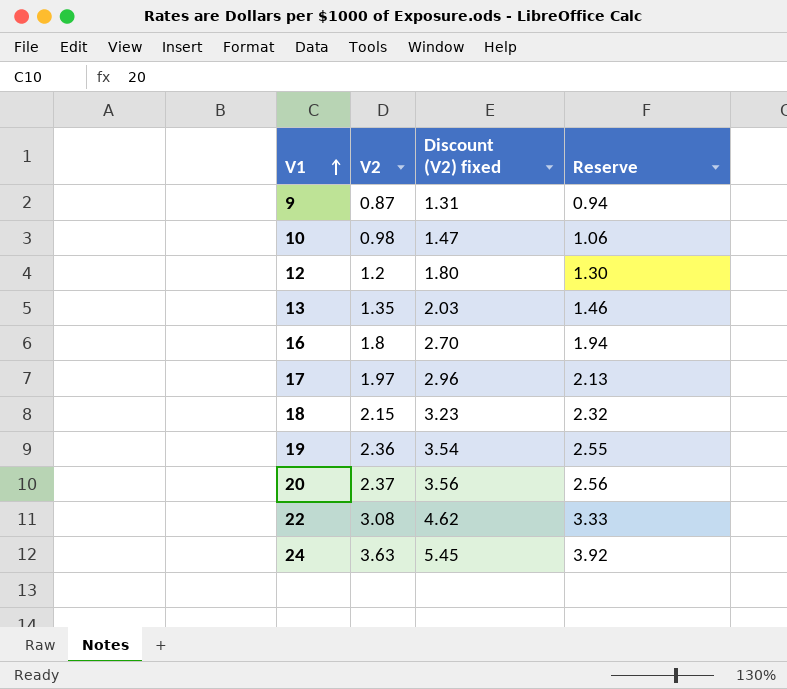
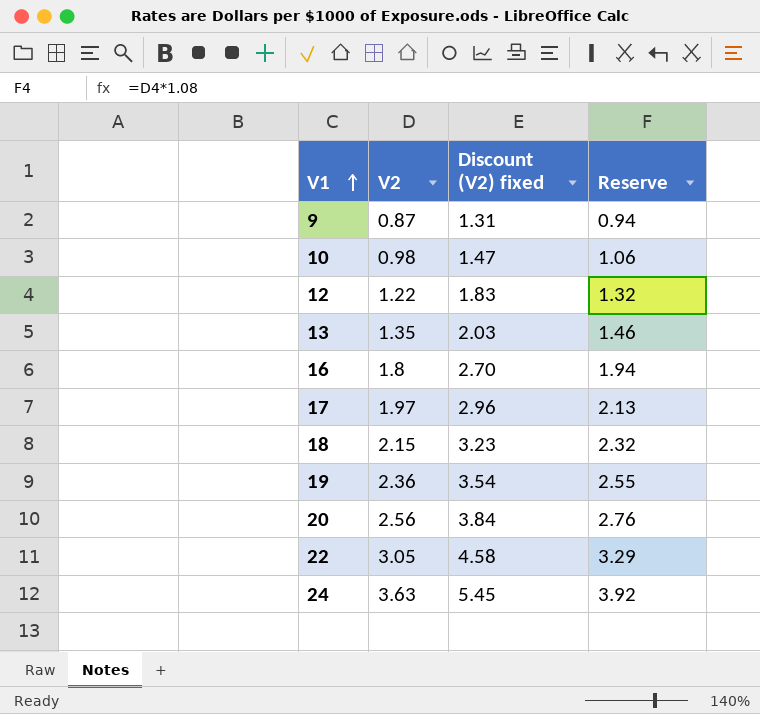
12 | V2: 1.2 -> 1.22
12 | Discount (V2) fixed: 1.80 -> 1.83
12 | Reserve: 1.30 -> 1.32
20 | V2: 2.37 -> 2.56
20 | Discount (V2) fixed: 3.56 -> 3.84
20 | Reserve: 2.56 -> 2.76
22 | V2: 3.08 -> 3.05
22 | Discount (V2) fixed: 4.62 -> 4.58
22 | Reserve: 3.33 -> 3.29

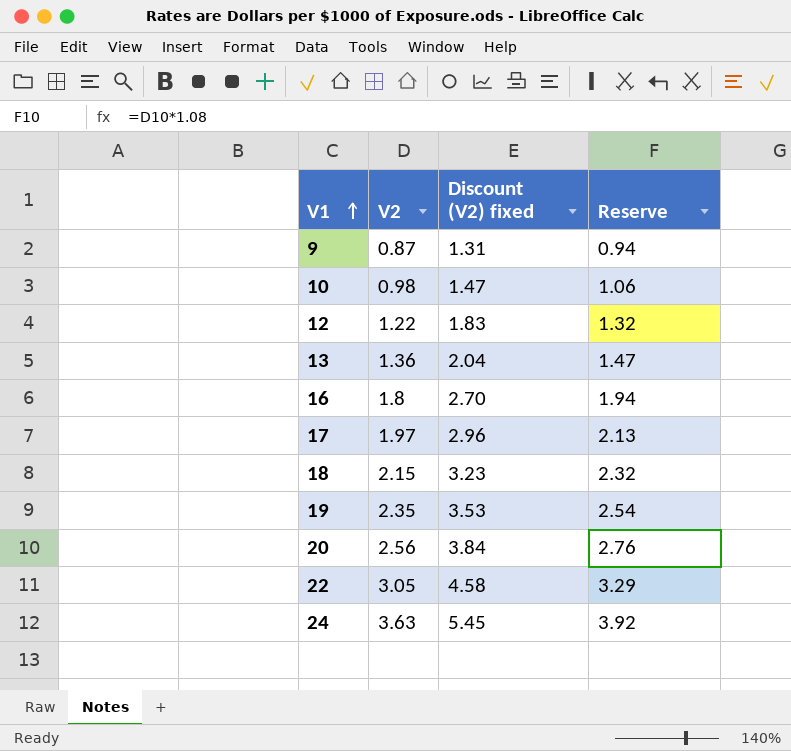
13 | V2: 1.35 -> 1.36
13 | Discount (V2) fixed: 2.03 -> 2.04
13 | Reserve: 1.46 -> 1.47
19 | V2: 2.36 -> 2.35
19 | Discount (V2) fixed: 3.54 -> 3.53
19 | Reserve: 2.55 -> 2.54

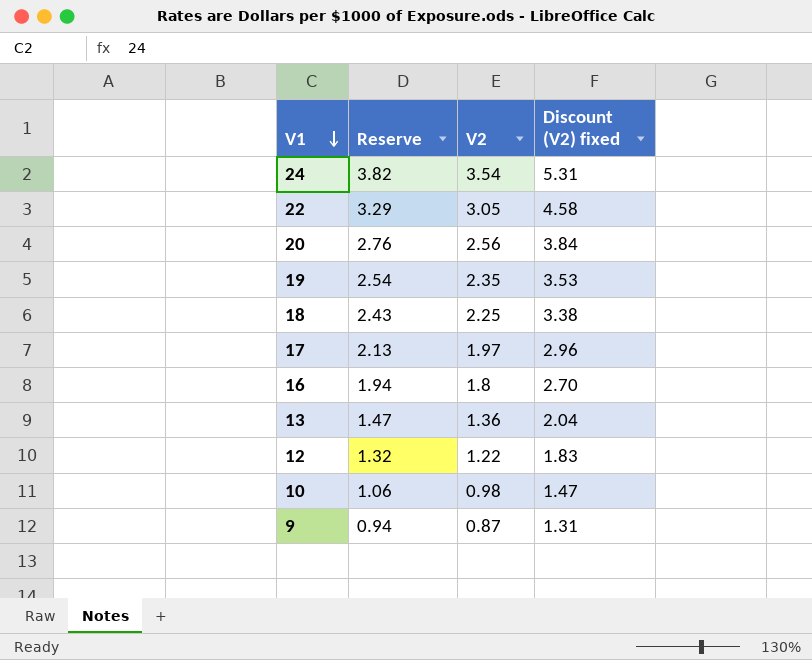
row order: V1 ascending -> V1 descending
column Reserve | position: 4 -> 2
24 | Reserve: 3.92 -> 3.82
24 | V2: 3.63 -> 3.54
24 | Discount (V2) fixed: 5.45 -> 5.31
18 | Reserve: 2.32 -> 2.43
18 | V2: 2.15 -> 2.25
18 | Discount (V2) fixed: 3.23 -> 3.38

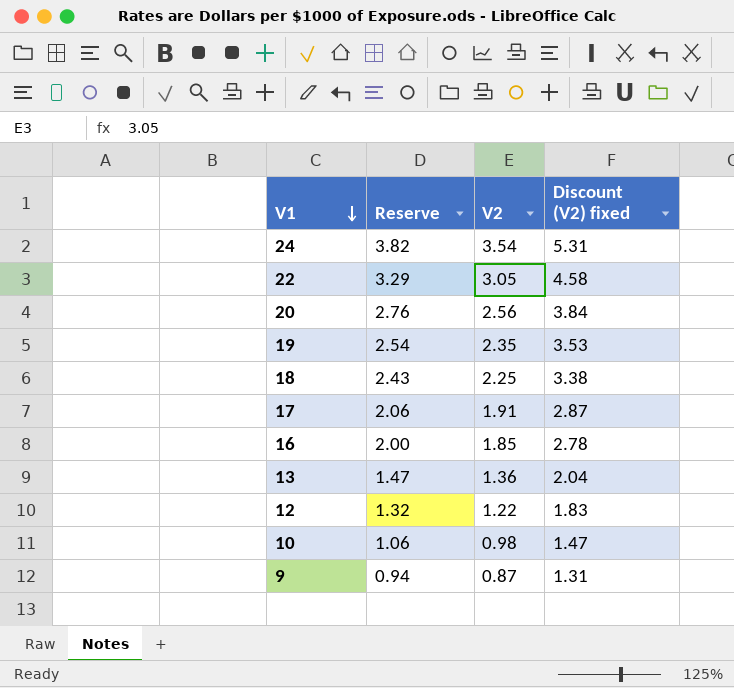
17 | Reserve: 2.13 -> 2.06
17 | V2: 1.97 -> 1.91
17 | Discount (V2) fixed: 2.96 -> 2.87
16 | Reserve: 1.94 -> 2.00
16 | V2: 1.8 -> 1.85
16 | Discount (V2) fixed: 2.70 -> 2.78

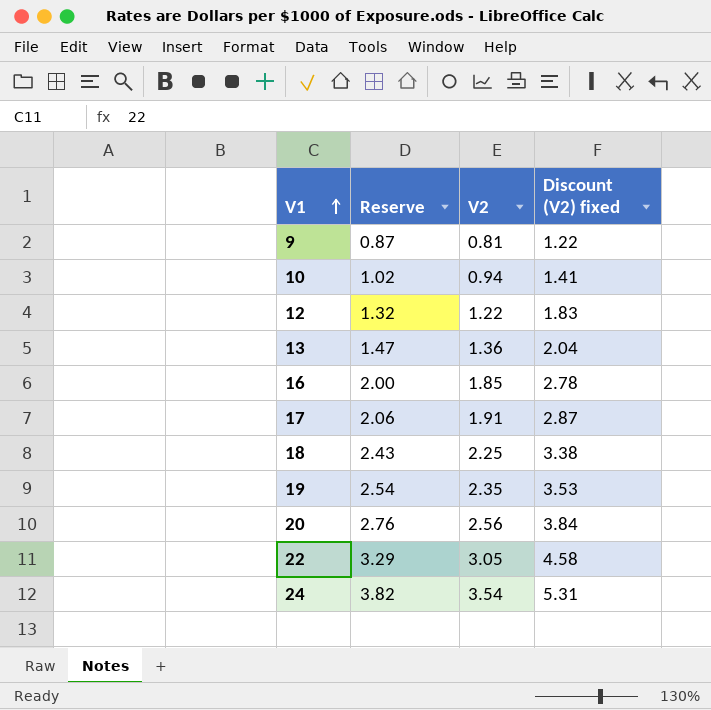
row order: V1 descending -> V1 ascending
9 | Reserve: 0.94 -> 0.87
9 | V2: 0.87 -> 0.81
9 | Discount (V2) fixed: 1.31 -> 1.22
10 | Reserve: 1.06 -> 1.02
10 | V2: 0.98 -> 0.94
10 | Discount (V2) fixed: 1.47 -> 1.41

